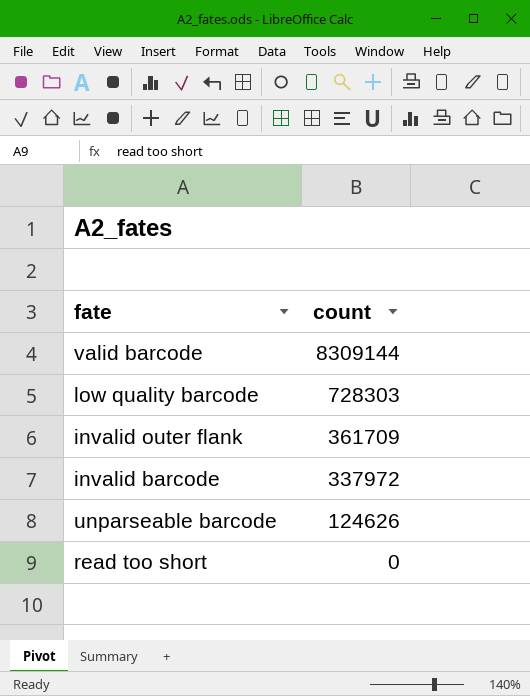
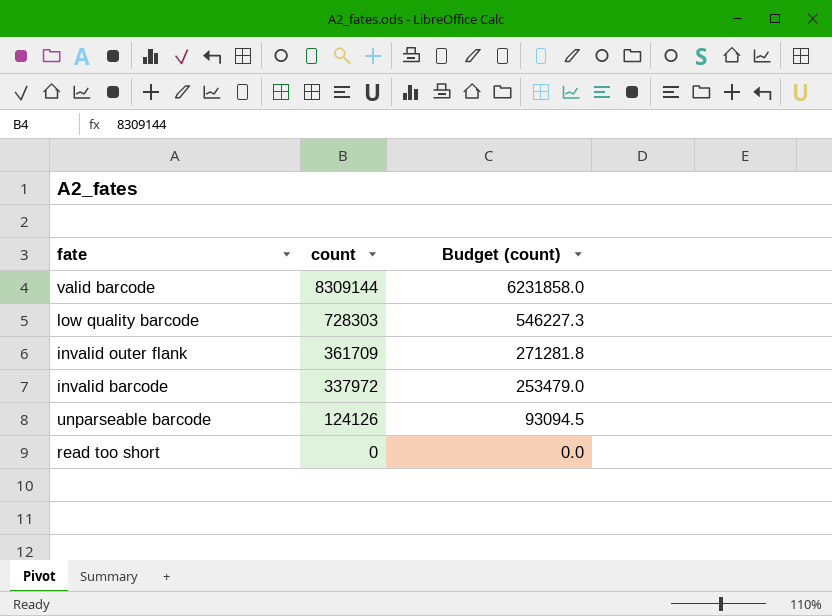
column Budget (count) | formula: none -> [count] * 0.75
unparseable barcode | count: 124626 -> 124126

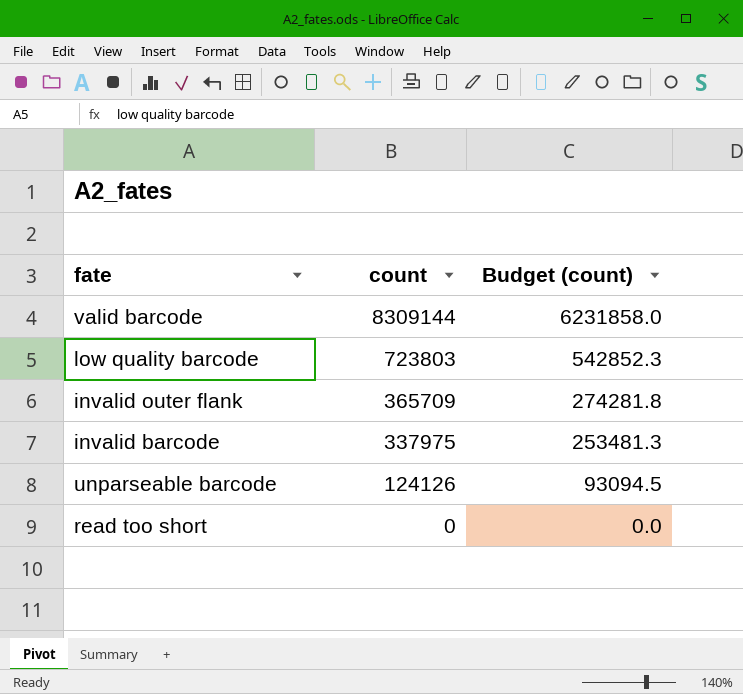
low quality barcode | count: 728303 -> 723803
low quality barcode | Budget (count): 546227.3 -> 542852.3
invalid outer flank | count: 361709 -> 365709
invalid outer flank | Budget (count): 271281.8 -> 274281.8
invalid barcode | count: 337972 -> 337975
invalid barcode | Budget (count): 253479.0 -> 253481.3

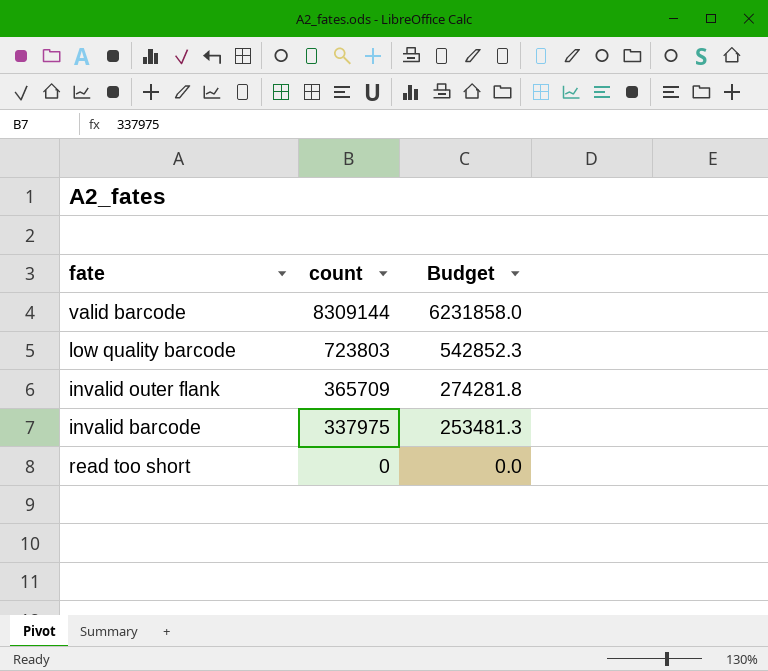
column name: Budget (count) -> Budget
row unparseable barcode: 124126 | 93094.5 -> none

